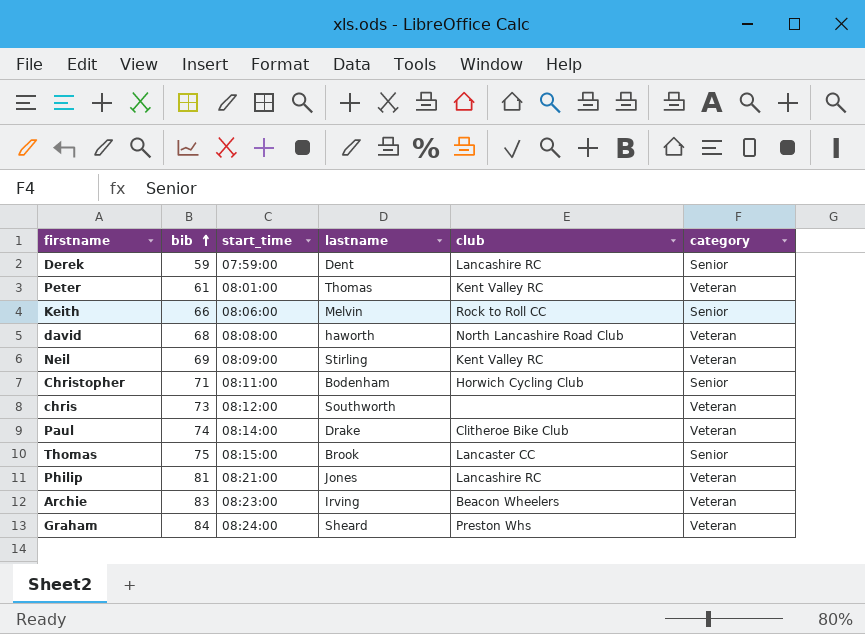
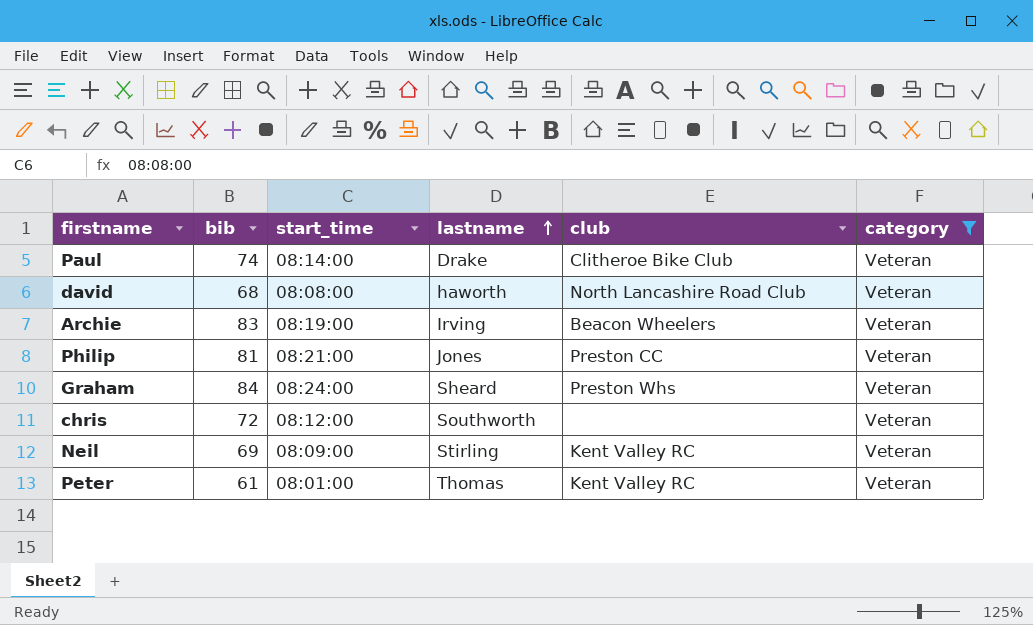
filter: none -> category = Veteran
row order: bib ascending -> lastname ascending
Archie | start_time: 08:23:00 -> 08:19:00
Philip | club: Lancashire RC -> Preston CC
chris | bib: 73 -> 72

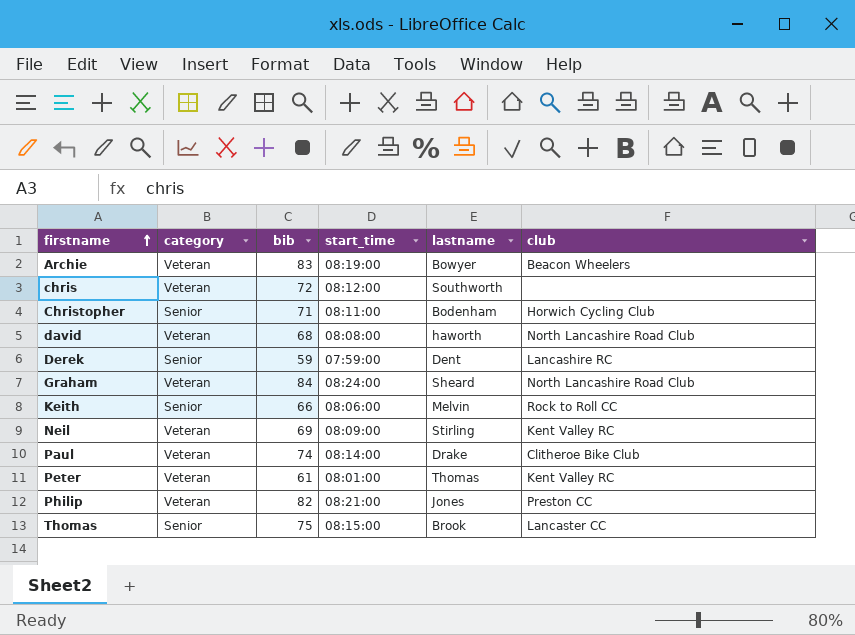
filter: category = Veteran -> none
row order: lastname ascending -> firstname ascending
column category | position: 6 -> 2
Archie | lastname: Irving -> Bowyer
Graham | club: Preston Whs -> North Lancashire Road Club
Philip | bib: 81 -> 82

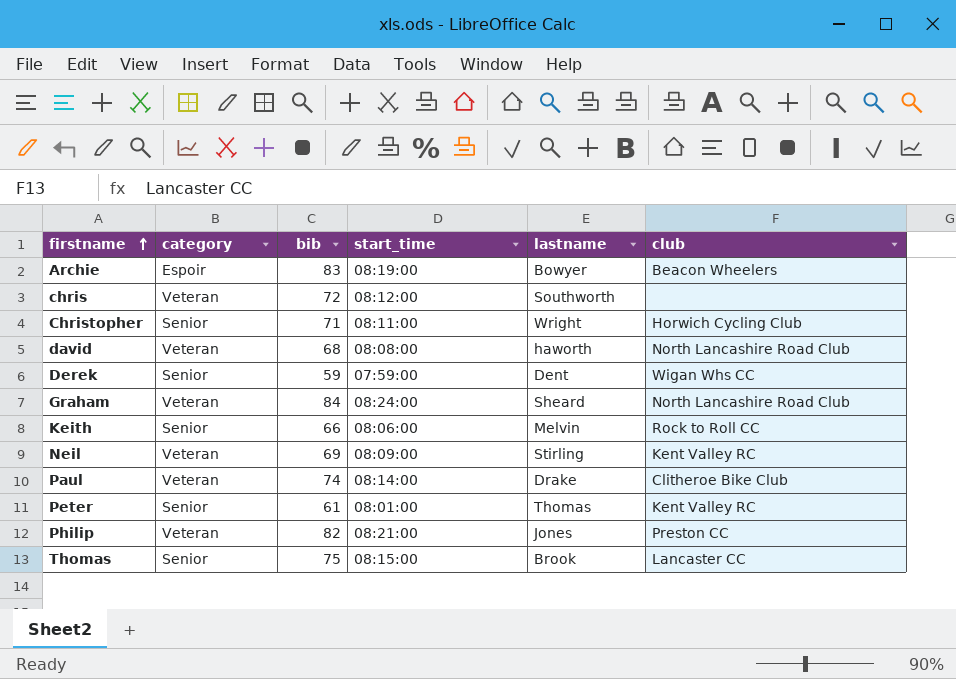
Archie | category: Veteran -> Espoir
Christopher | lastname: Bodenham -> Wright
Derek | club: Lancashire RC -> Wigan Whs CC
Peter | category: Veteran -> Senior

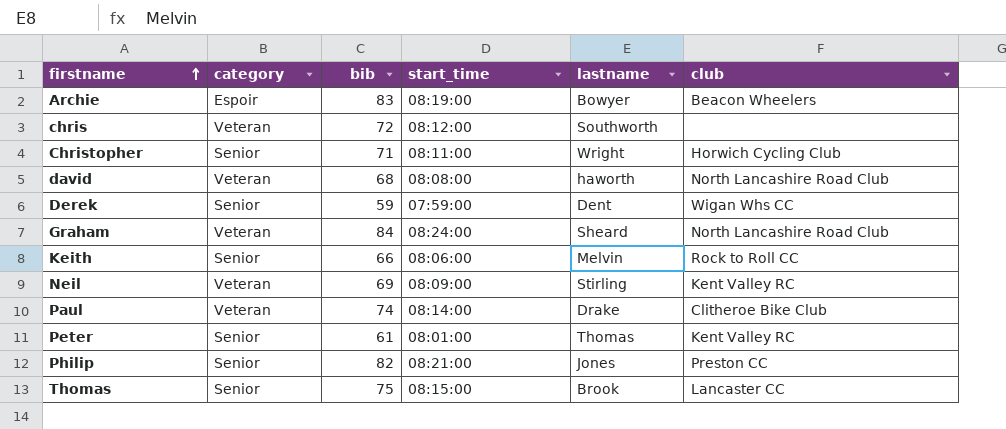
Philip | category: Veteran -> Senior

